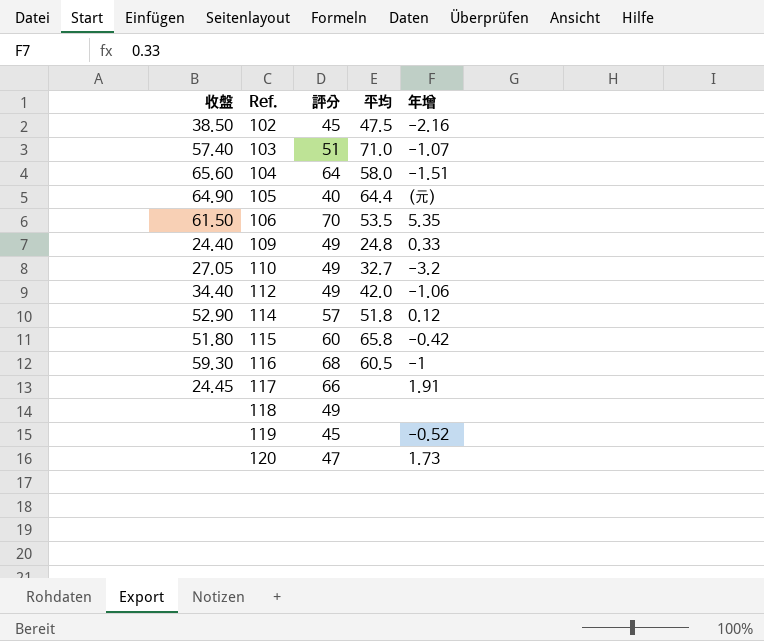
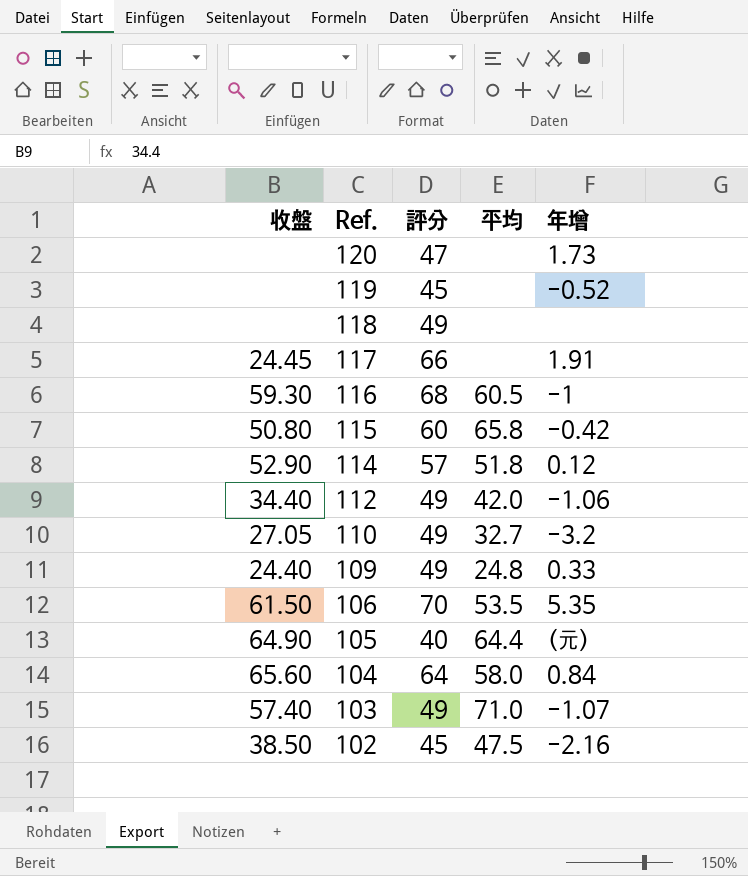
row order: Ref. ascending -> Ref. descending
115 | 收盤: 51.80 -> 50.80
104 | 年增: -1.51 -> 0.84
103 | 評分: 51 -> 49

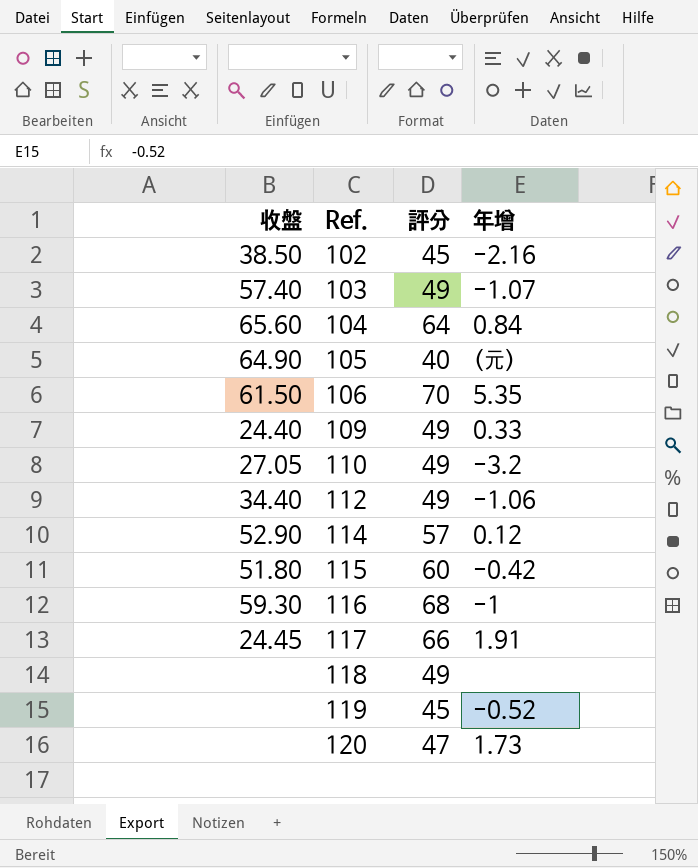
row order: Ref. descending -> Ref. ascending
column 平均 | position: 4 -> none
115 | 收盤: 50.80 -> 51.80

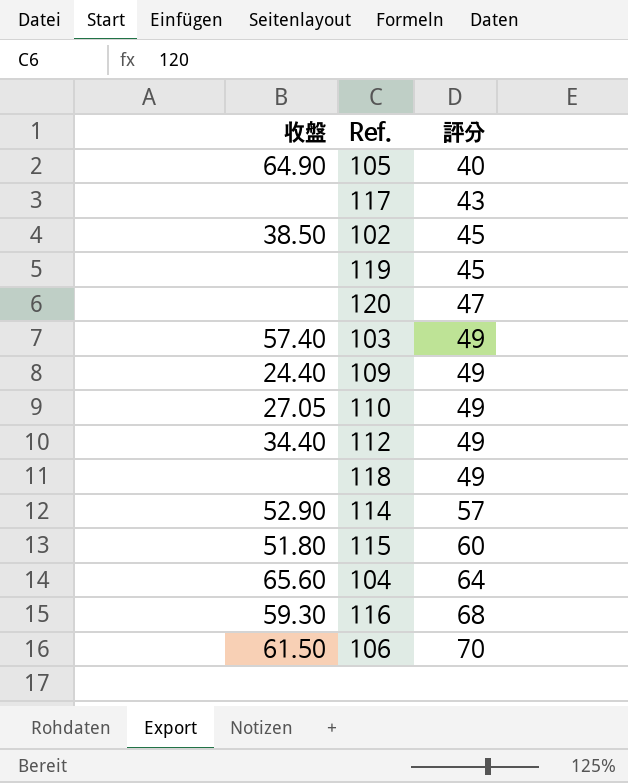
row order: Ref. ascending -> 評分 ascending
column 年增 | position: 4 -> none
117 | 收盤: 24.45 -> none
117 | 評分: 66 -> 43

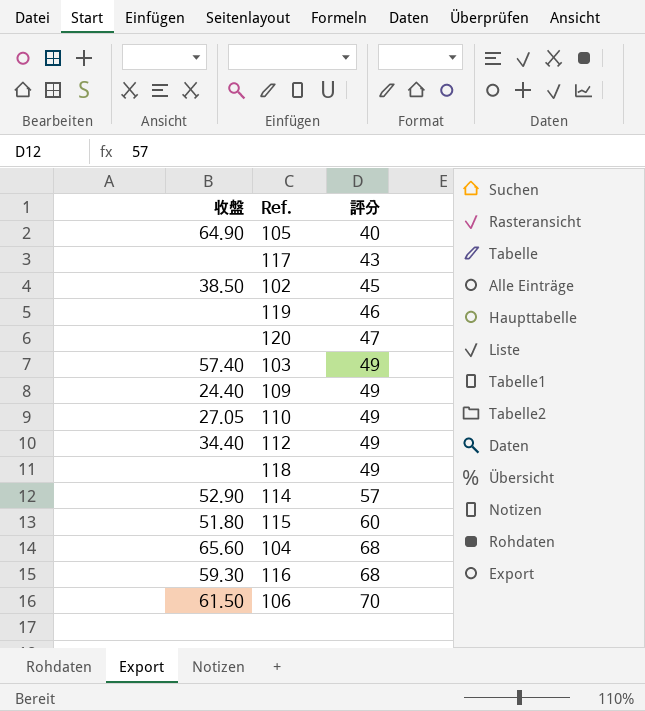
119 | 評分: 45 -> 46
104 | 評分: 64 -> 68

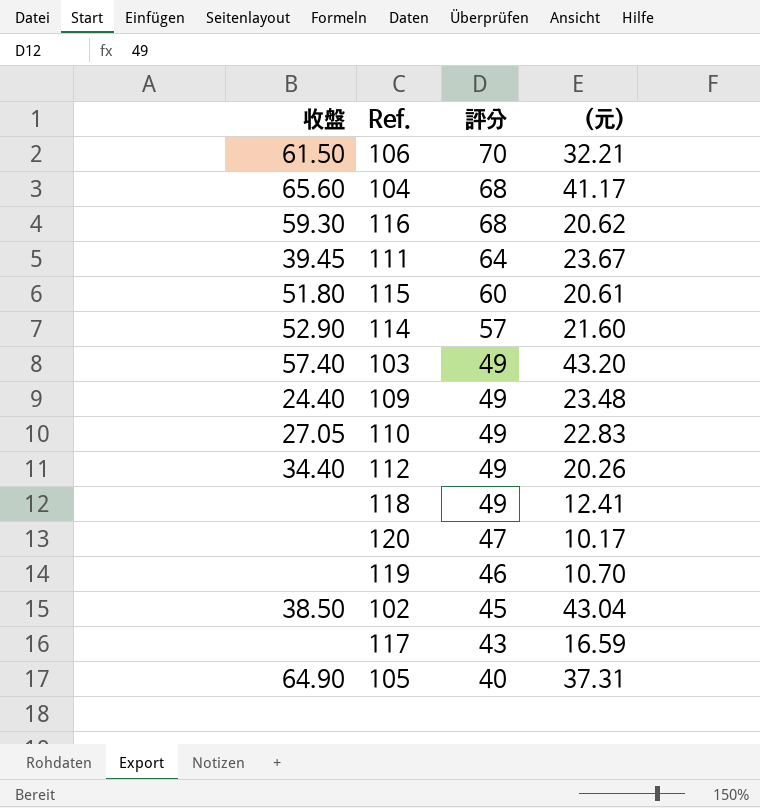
row order: 評分 ascending -> 評分 descending
column (元) | position: none -> 4
row 111: none -> 39.45 | 64 | 23.67

